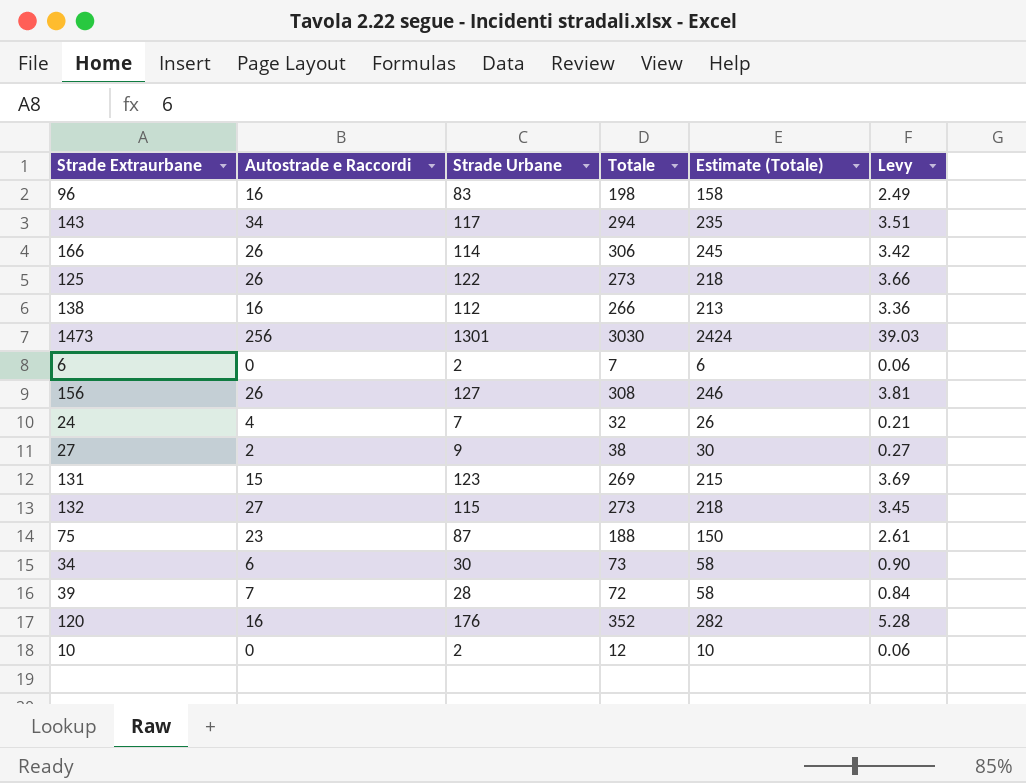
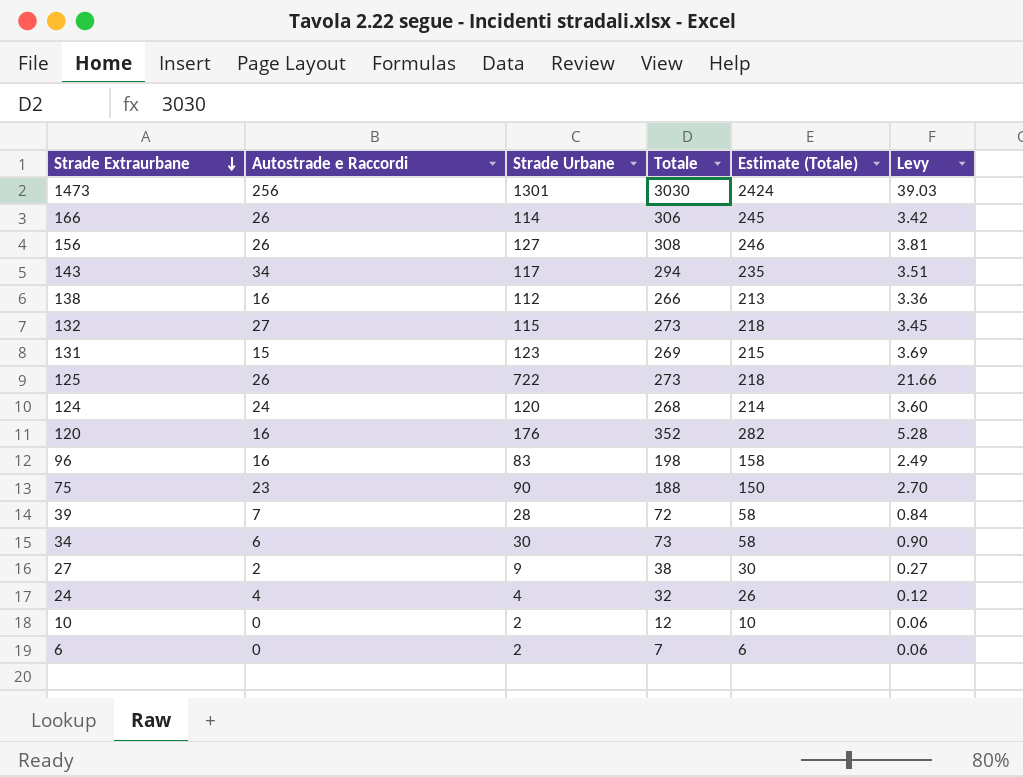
row order: none -> Strade Extraurbane descending
125 | Strade Urbane: 122 -> 722
125 | Levy: 3.66 -> 21.66
row 124: none -> 24 | 120 | 268 | 214 | 3.60
75 | Strade Urbane: 87 -> 90
75 | Levy: 2.61 -> 2.70
24 | Strade Urbane: 7 -> 4
24 | Levy: 0.21 -> 0.12

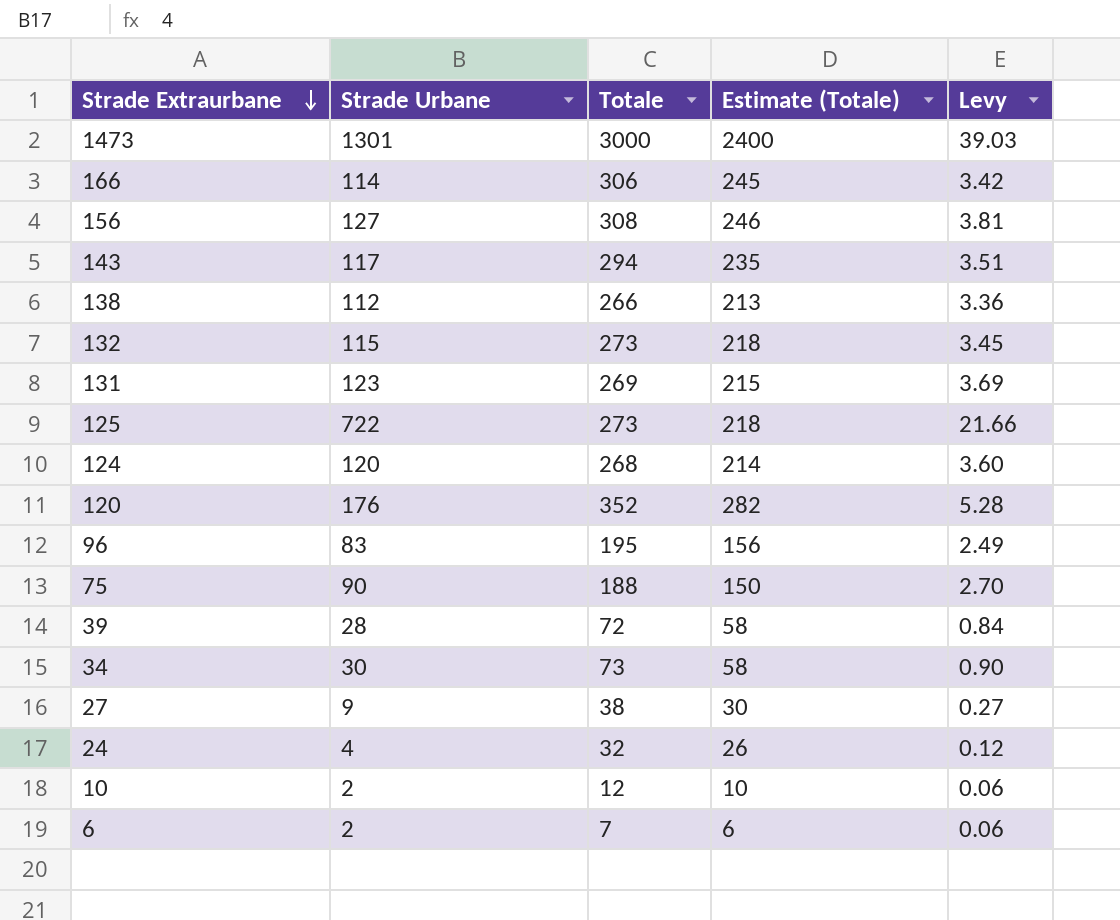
column Autostrade e Raccordi | position: 2 -> none
1473 | Totale: 3030 -> 3000
1473 | Estimate (Totale): 2424 -> 2400
96 | Totale: 198 -> 195
96 | Estimate (Totale): 158 -> 156

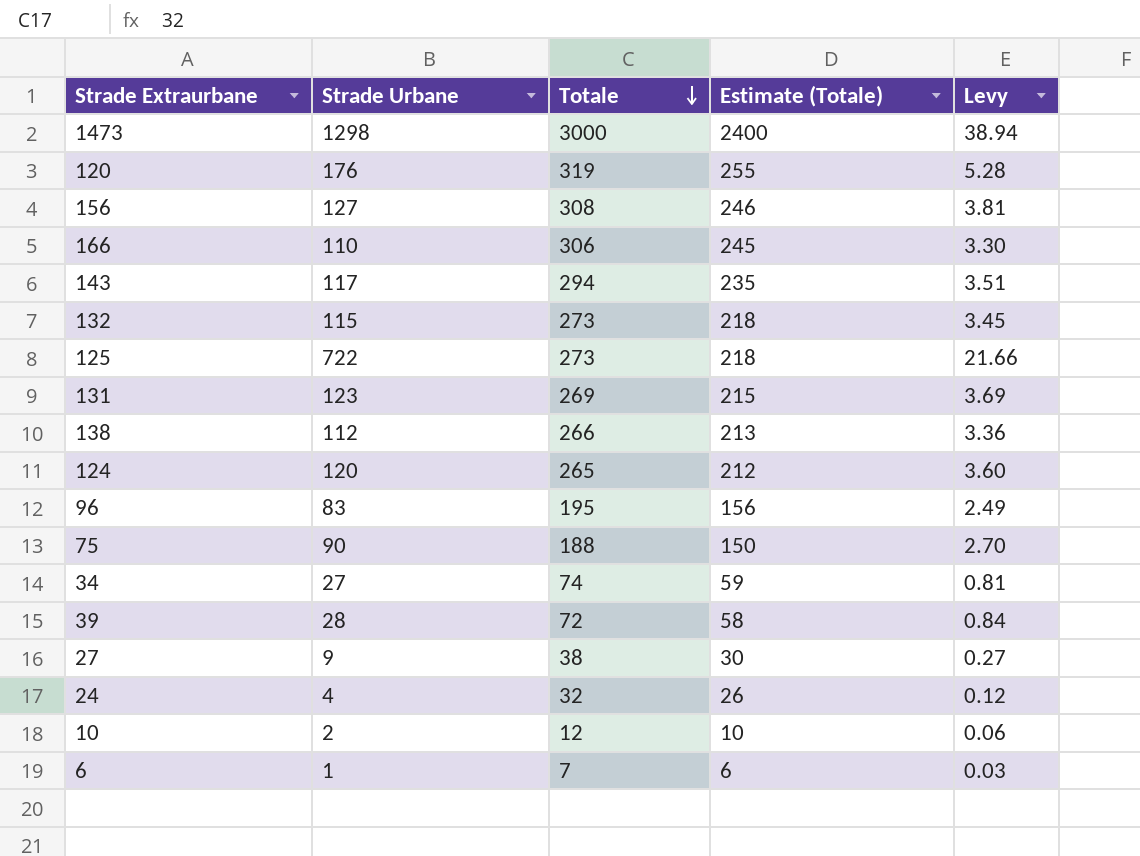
row order: Strade Extraurbane descending -> Totale descending
1473 | Strade Urbane: 1301 -> 1298
1473 | Levy: 39.03 -> 38.94
120 | Totale: 352 -> 319
120 | Estimate (Totale): 282 -> 255
166 | Strade Urbane: 114 -> 110
166 | Levy: 3.42 -> 3.30
124 | Totale: 268 -> 265
124 | Estimate (Totale): 214 -> 212
34 | Strade Urbane: 30 -> 27
34 | Totale: 73 -> 74
34 | Estimate (Totale): 58 -> 59
34 | Levy: 0.90 -> 0.81
6 | Strade Urbane: 2 -> 1
6 | Levy: 0.06 -> 0.03

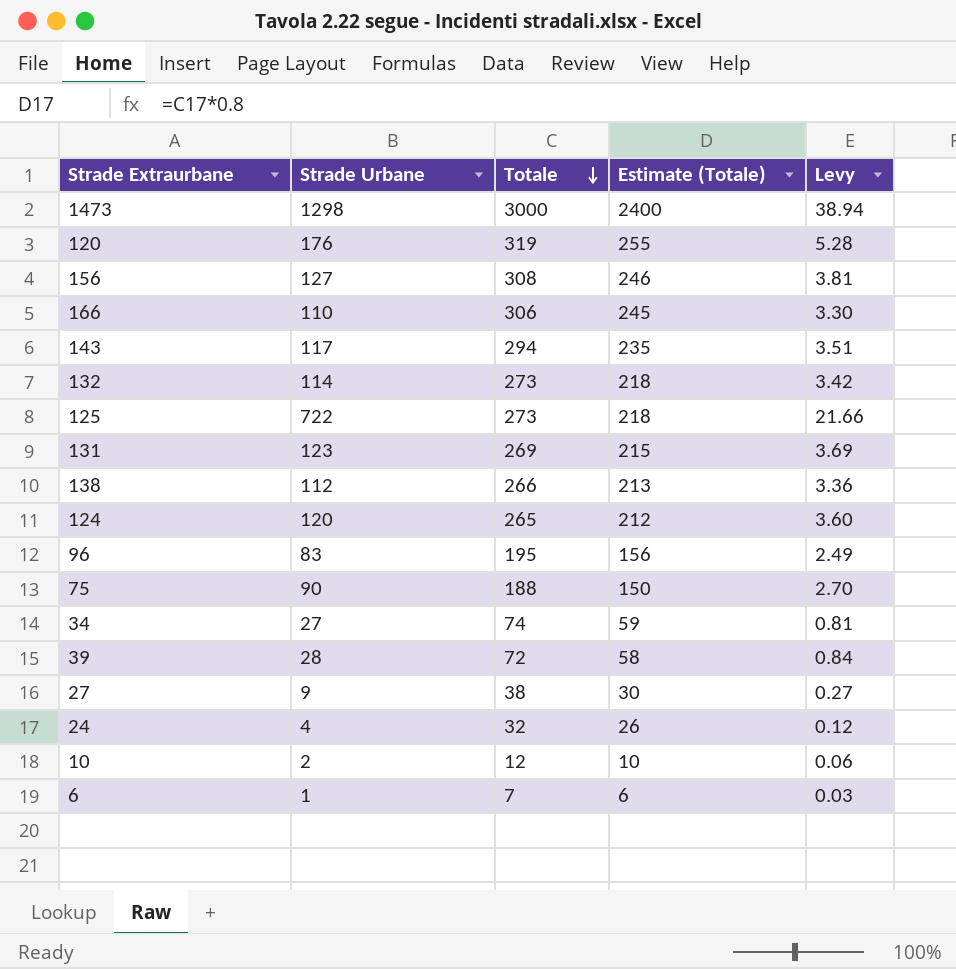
132 | Strade Urbane: 115 -> 114
132 | Levy: 3.45 -> 3.42

